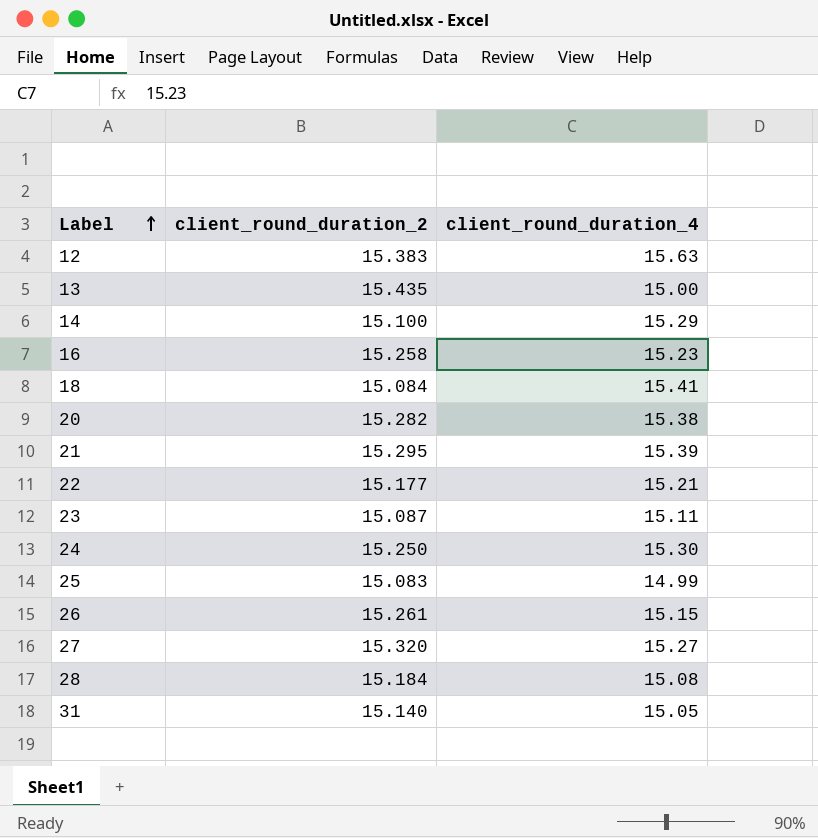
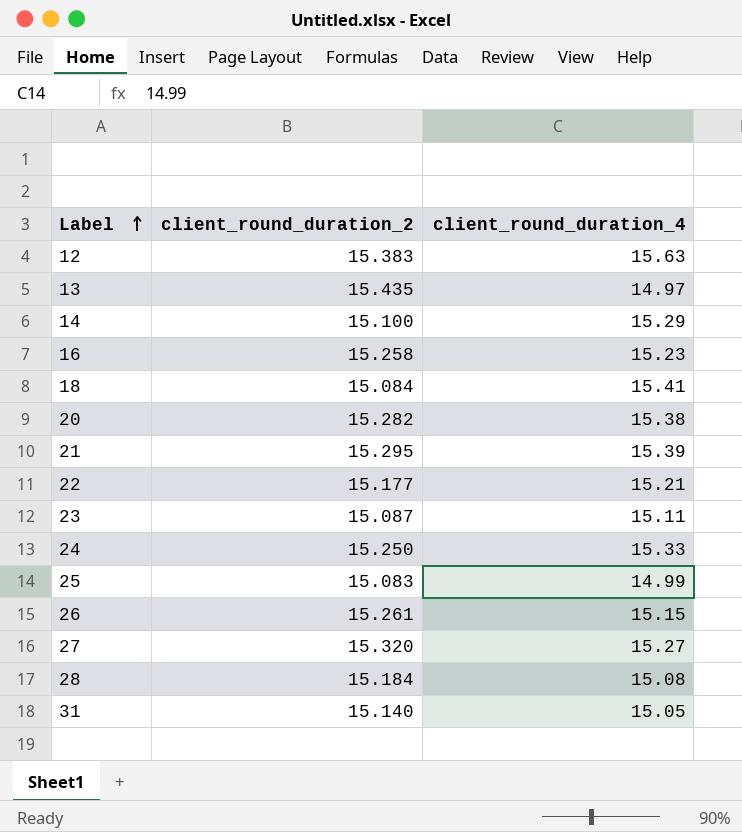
13 | client_round_duration_4: 15.00 -> 14.97
24 | client_round_duration_4: 15.30 -> 15.33

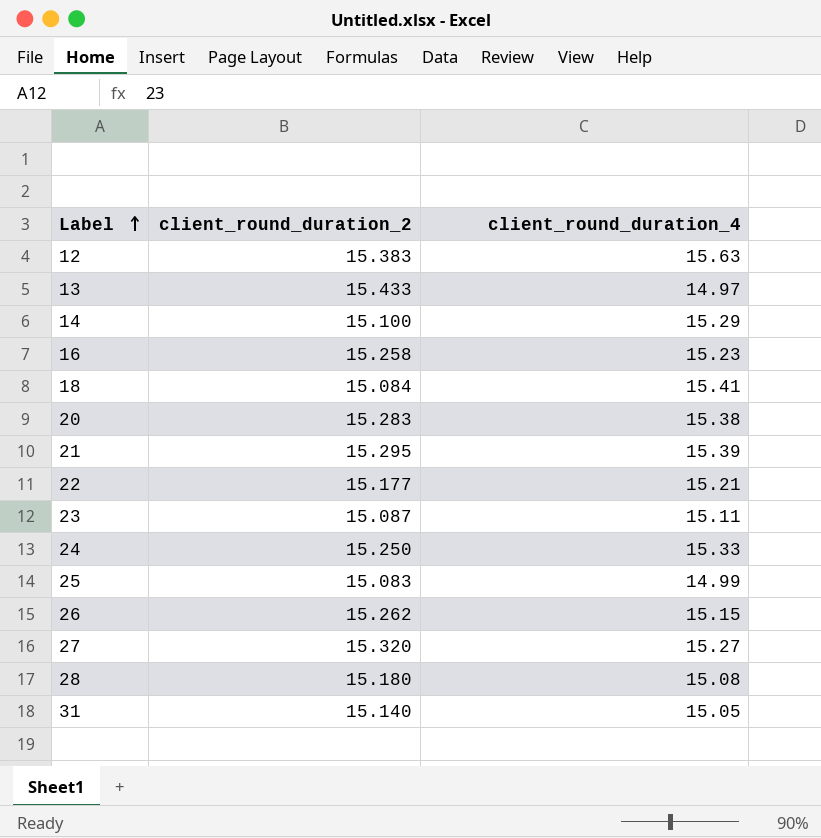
13 | client_round_duration_2: 15.435 -> 15.433
20 | client_round_duration_2: 15.282 -> 15.283
26 | client_round_duration_2: 15.261 -> 15.262
28 | client_round_duration_2: 15.184 -> 15.180

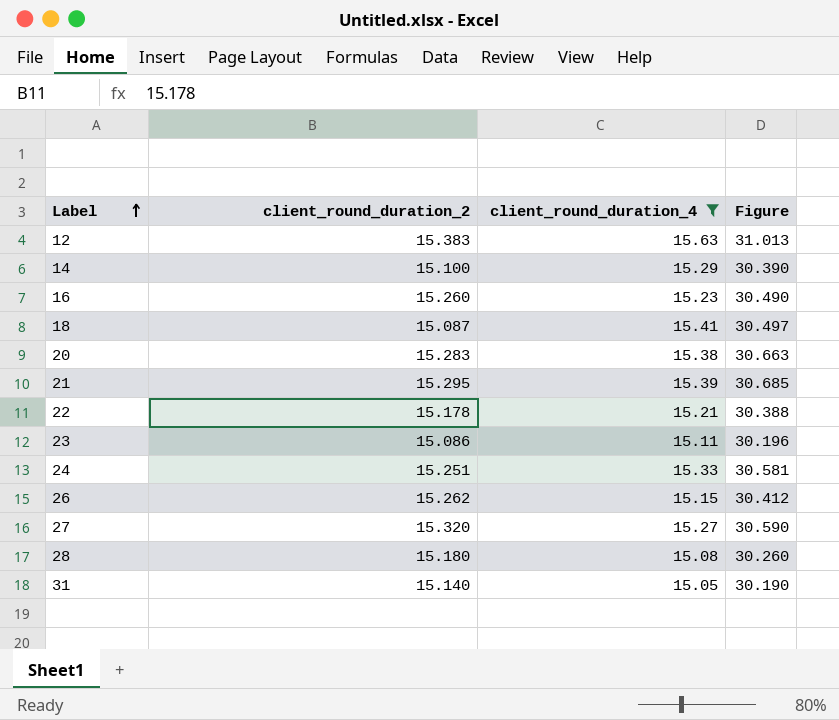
filter: none -> client_round_duration_4 >= 15.05
column Figure | formula: none -> [client_round_duration_2] + [client_round_duration_4]
16 | client_round_duration_2: 15.258 -> 15.260
18 | client_round_duration_2: 15.084 -> 15.087
22 | client_round_duration_2: 15.177 -> 15.178
23 | client_round_duration_2: 15.087 -> 15.086
24 | client_round_duration_2: 15.250 -> 15.251

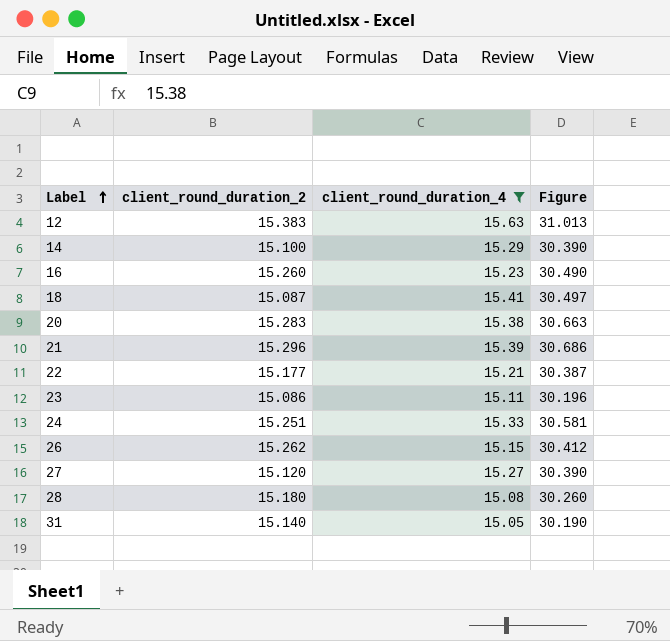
21 | client_round_duration_2: 15.295 -> 15.296
21 | Figure: 30.685 -> 30.686
22 | client_round_duration_2: 15.178 -> 15.177
22 | Figure: 30.388 -> 30.387
27 | client_round_duration_2: 15.320 -> 15.120
27 | Figure: 30.590 -> 30.390

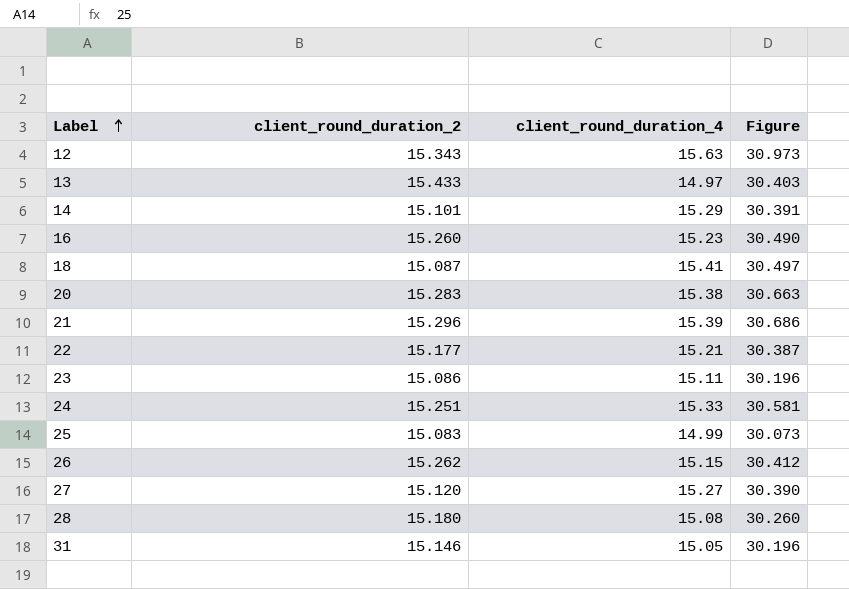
filter: client_round_duration_4 >= 15.05 -> none
12 | client_round_duration_2: 15.383 -> 15.343
12 | Figure: 31.013 -> 30.973
14 | client_round_duration_2: 15.100 -> 15.101
14 | Figure: 30.390 -> 30.391
31 | client_round_duration_2: 15.140 -> 15.146
31 | Figure: 30.190 -> 30.196

